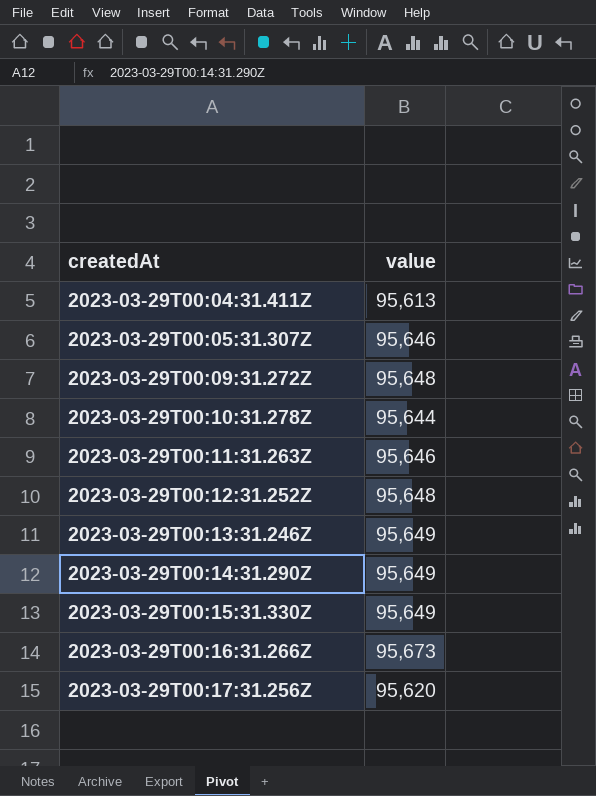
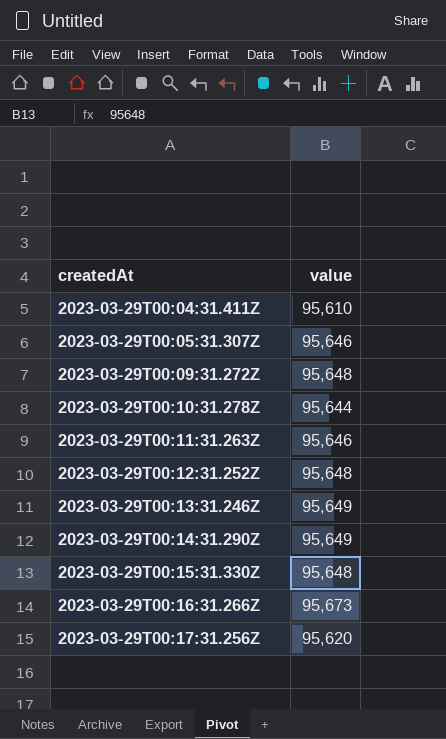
2023-03-29T00:04:31.411Z | value: 95,613 -> 95,610
2023-03-29T00:15:31.330Z | value: 95,649 -> 95,648

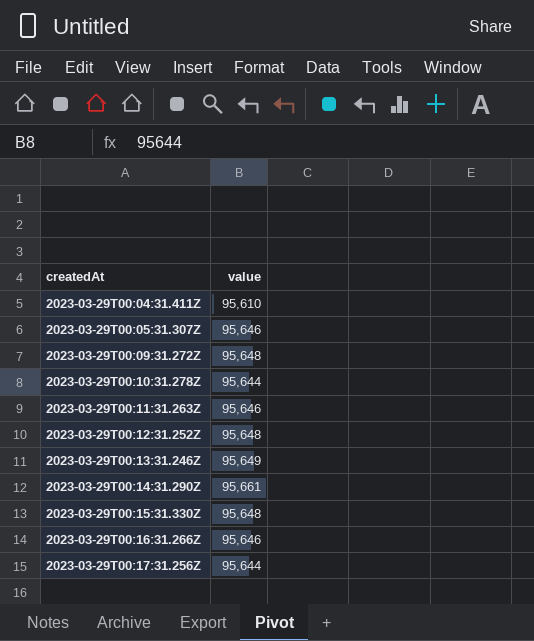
2023-03-29T00:14:31.290Z | value: 95,649 -> 95,661
2023-03-29T00:16:31.266Z | value: 95,673 -> 95,646
2023-03-29T00:17:31.256Z | value: 95,620 -> 95,644

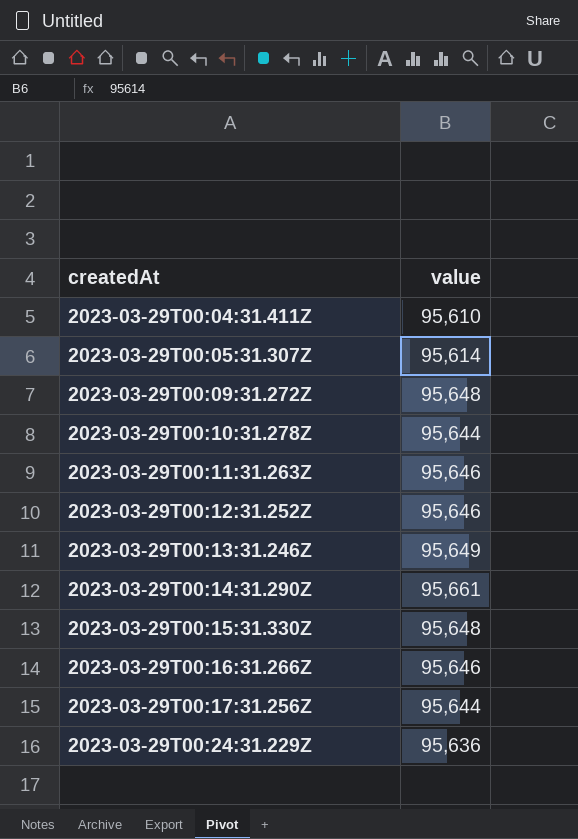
2023-03-29T00:05:31.307Z | value: 95,646 -> 95,614
2023-03-29T00:12:31.252Z | value: 95,648 -> 95,646
row 2023-03-29T00:24:31.229Z: none -> 95,636

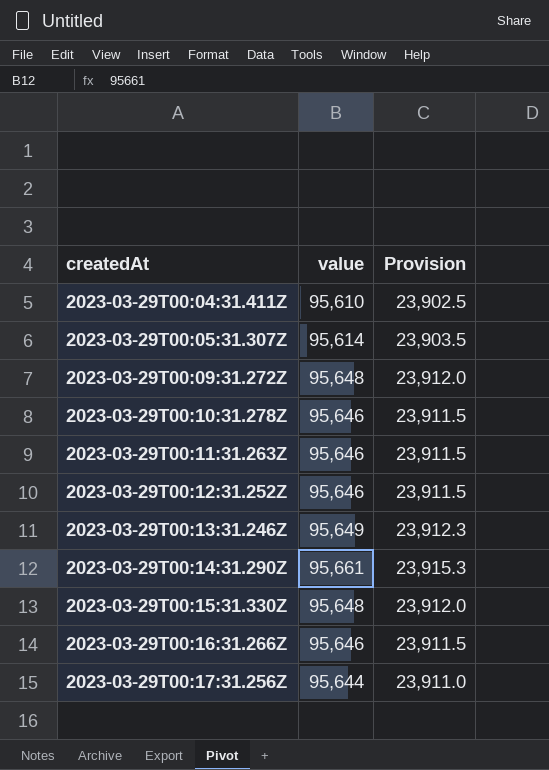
column Provision | formula: none -> [value] * 0.25
row 2023-03-29T00:24:31.229Z: 95,636 -> none
2023-03-29T00:10:31.278Z | value: 95,644 -> 95,646

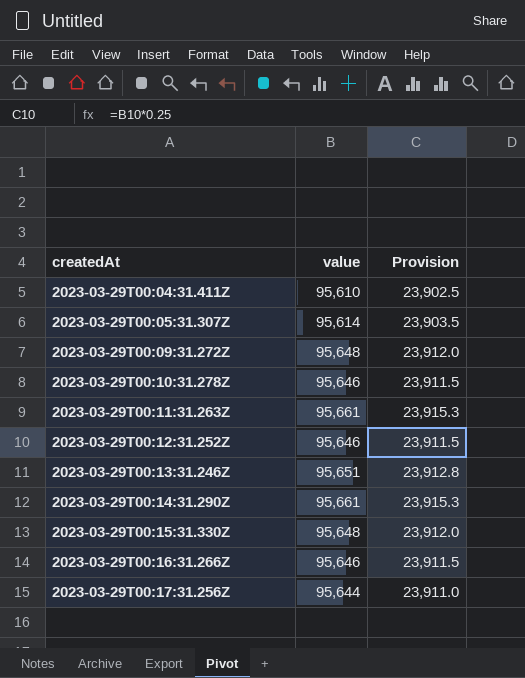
2023-03-29T00:11:31.263Z | value: 95,646 -> 95,661
2023-03-29T00:11:31.263Z | Provision: 23,911.5 -> 23,915.3
2023-03-29T00:13:31.246Z | value: 95,649 -> 95,651
2023-03-29T00:13:31.246Z | Provision: 23,912.3 -> 23,912.8

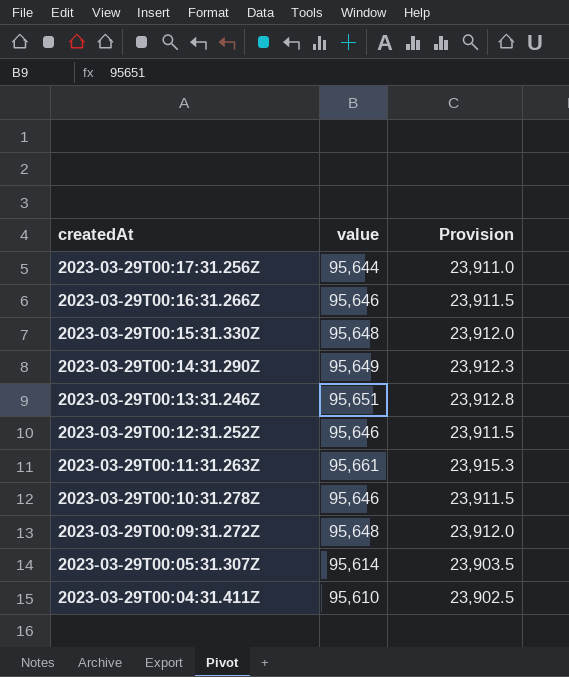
row order: createdAt ascending -> createdAt descending
2023-03-29T00:14:31.290Z | value: 95,661 -> 95,649
2023-03-29T00:14:31.290Z | Provision: 23,915.3 -> 23,912.3

